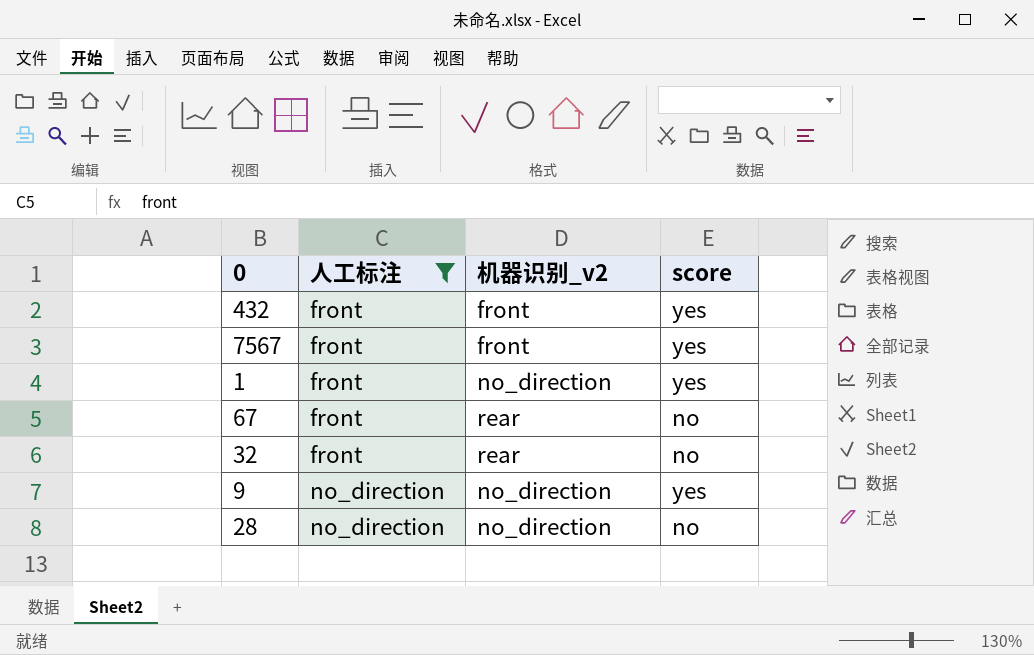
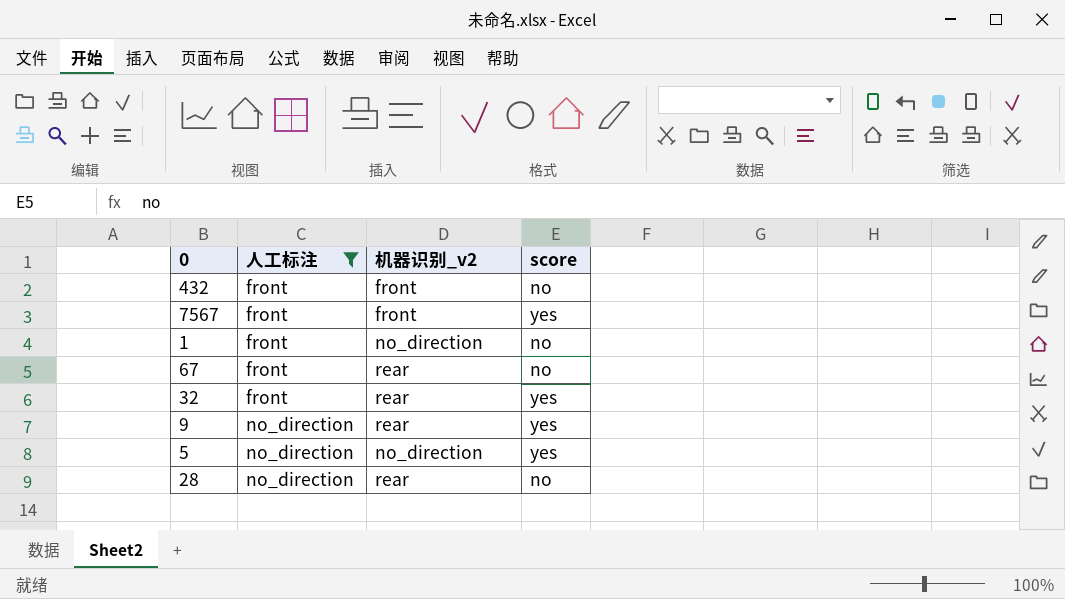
432 | score: yes -> no
1 | score: yes -> no
32 | score: no -> yes
9 | 机器识别_v2: no_direction -> rear
row 5: none -> no_direction | no_direction | yes
28 | 机器识别_v2: no_direction -> rear

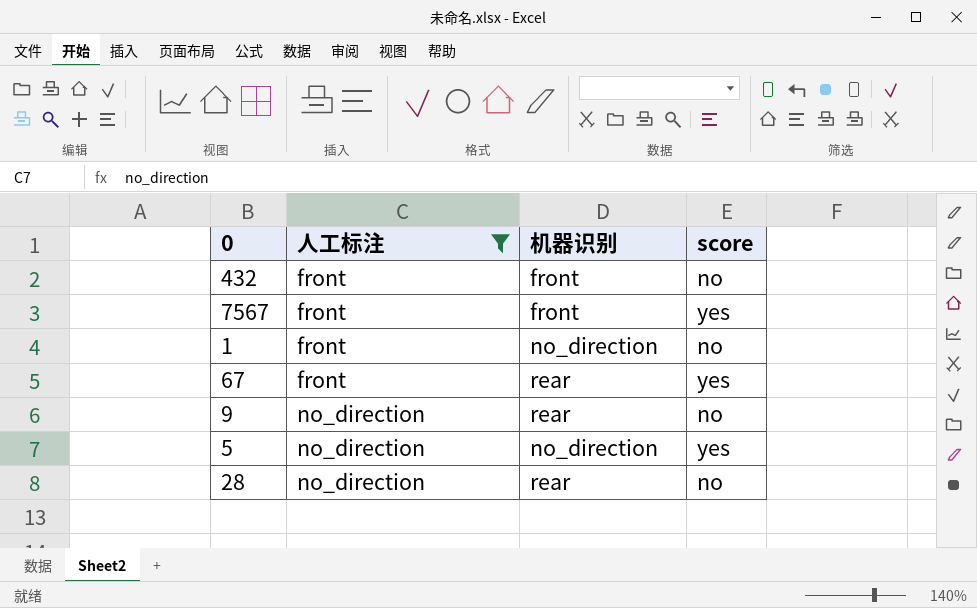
column name: 机器识别_v2 -> 机器识别
row 32: front | rear | yes -> none
67 | score: no -> yes
9 | score: yes -> no

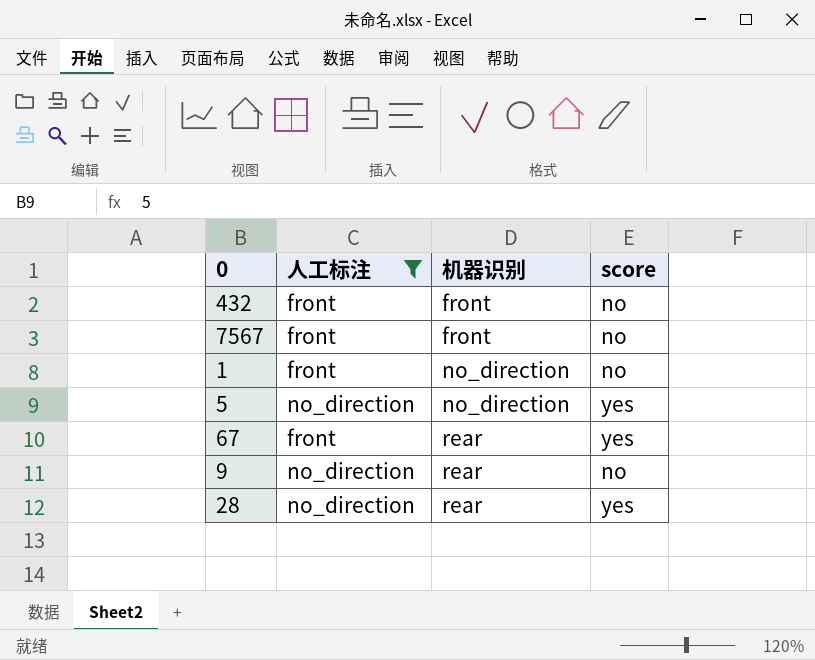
row order: 人工标注 ascending -> 机器识别 ascending
7567 | score: yes -> no
28 | score: no -> yes

